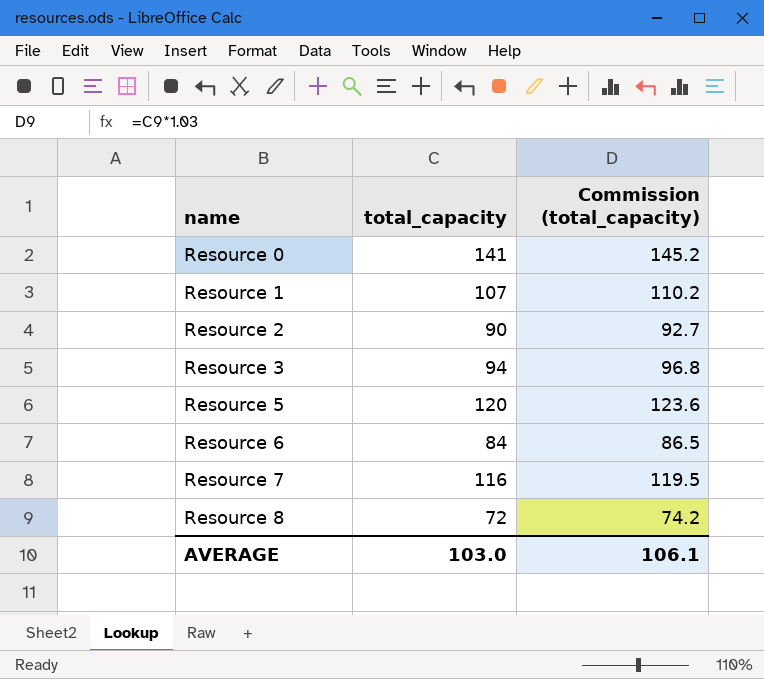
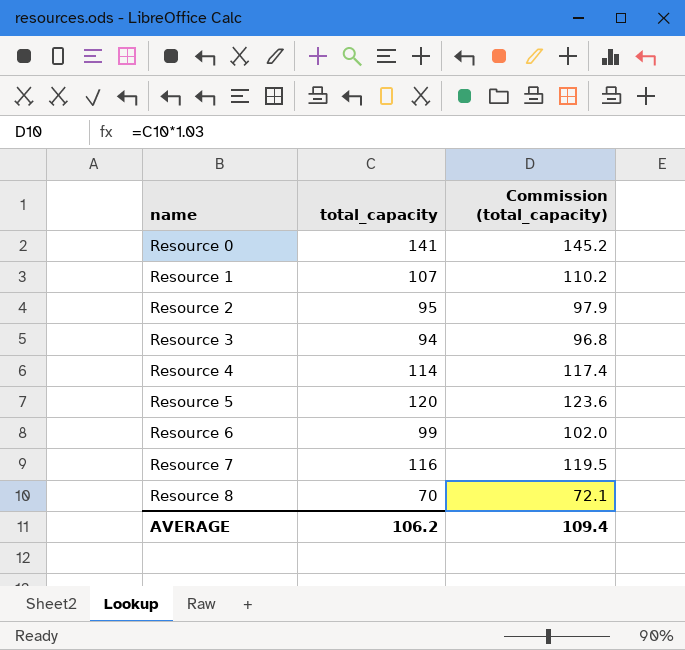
Resource 2 | total_capacity: 90 -> 95
Resource 2 | Commission (total_capacity): 92.7 -> 97.9
row Resource 4: none -> 114 | 117.4
Resource 6 | total_capacity: 84 -> 99
Resource 6 | Commission (total_capacity): 86.5 -> 102.0
Resource 8 | total_capacity: 72 -> 70
Resource 8 | Commission (total_capacity): 74.2 -> 72.1
AVERAGE | total_capacity: 103.0 -> 106.2
AVERAGE | Commission (total_capacity): 106.1 -> 109.4

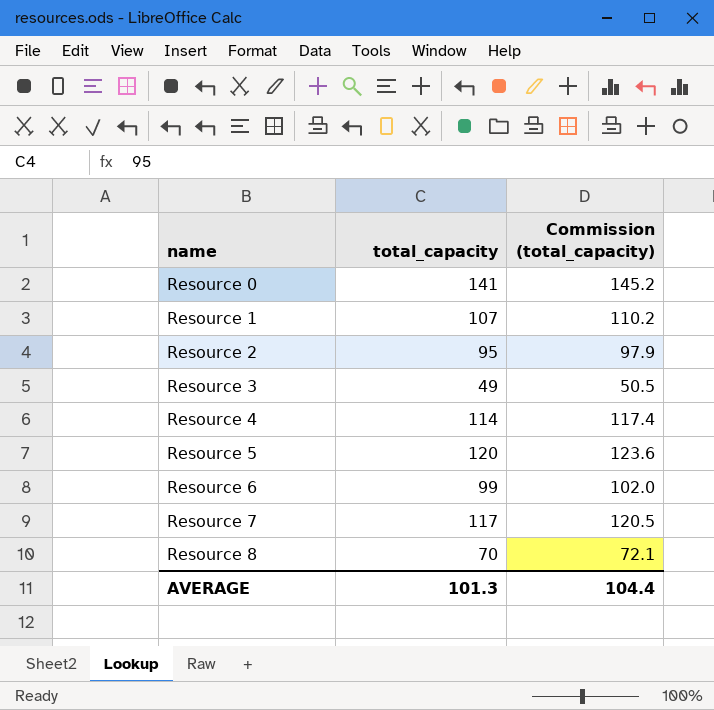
Resource 3 | total_capacity: 94 -> 49
Resource 3 | Commission (total_capacity): 96.8 -> 50.5
Resource 7 | total_capacity: 116 -> 117
Resource 7 | Commission (total_capacity): 119.5 -> 120.5
AVERAGE | total_capacity: 106.2 -> 101.3
AVERAGE | Commission (total_capacity): 109.4 -> 104.4

